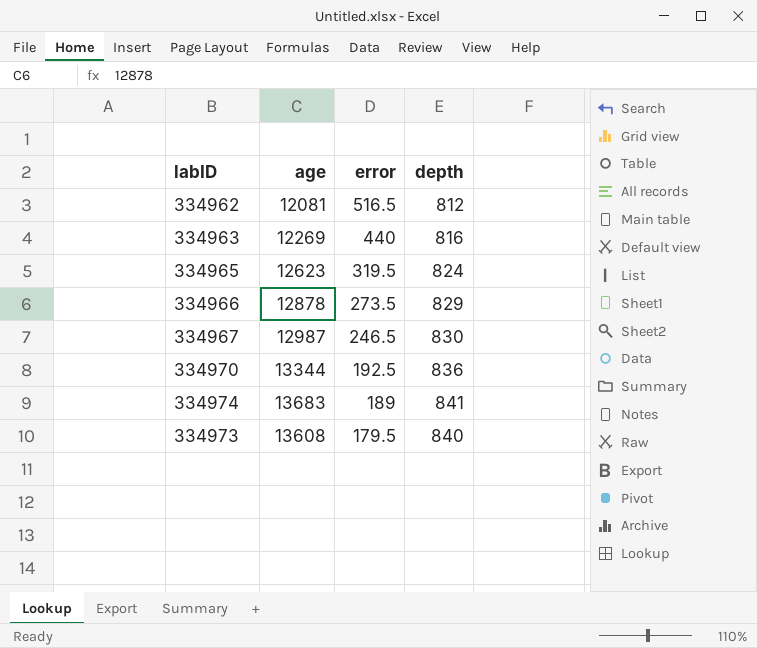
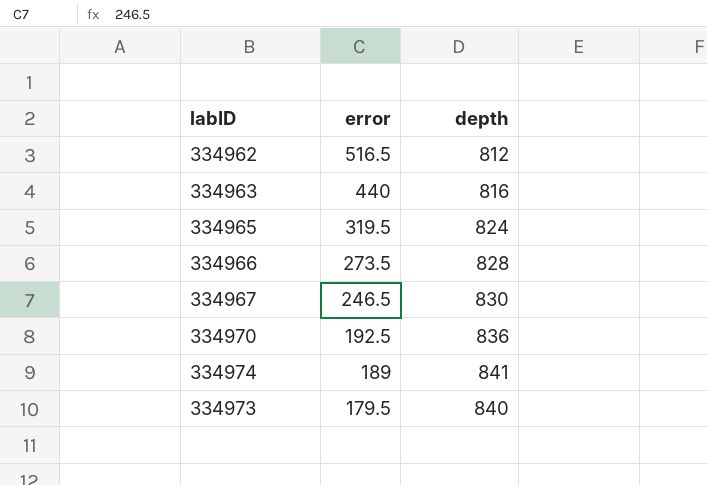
column age | position: 2 -> none
334966 | depth: 829 -> 828

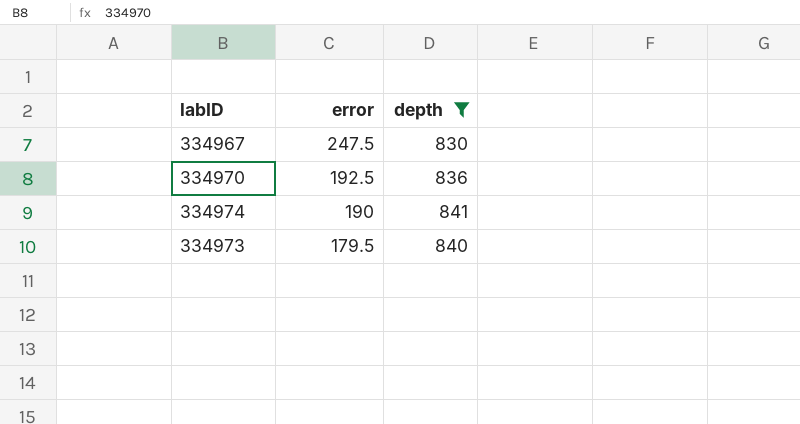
filter: none -> depth >= 830
334967 | error: 246.5 -> 247.5
334974 | error: 189 -> 190

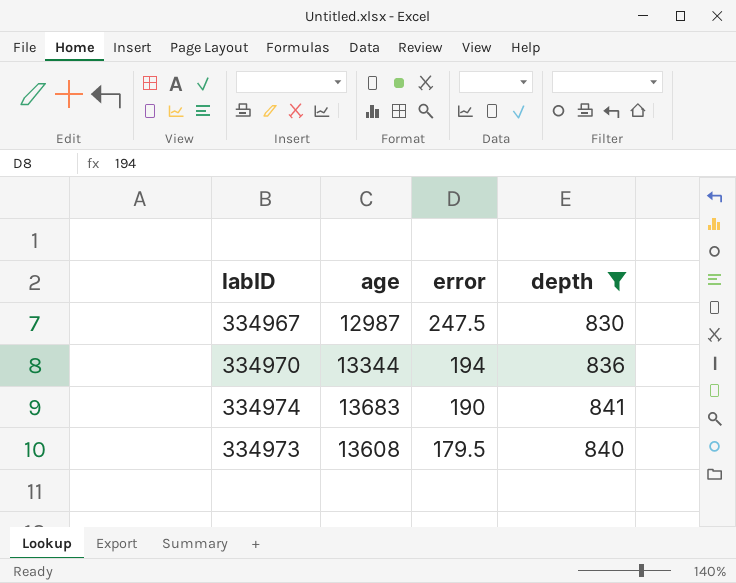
column age | position: none -> 2
334970 | error: 192.5 -> 194

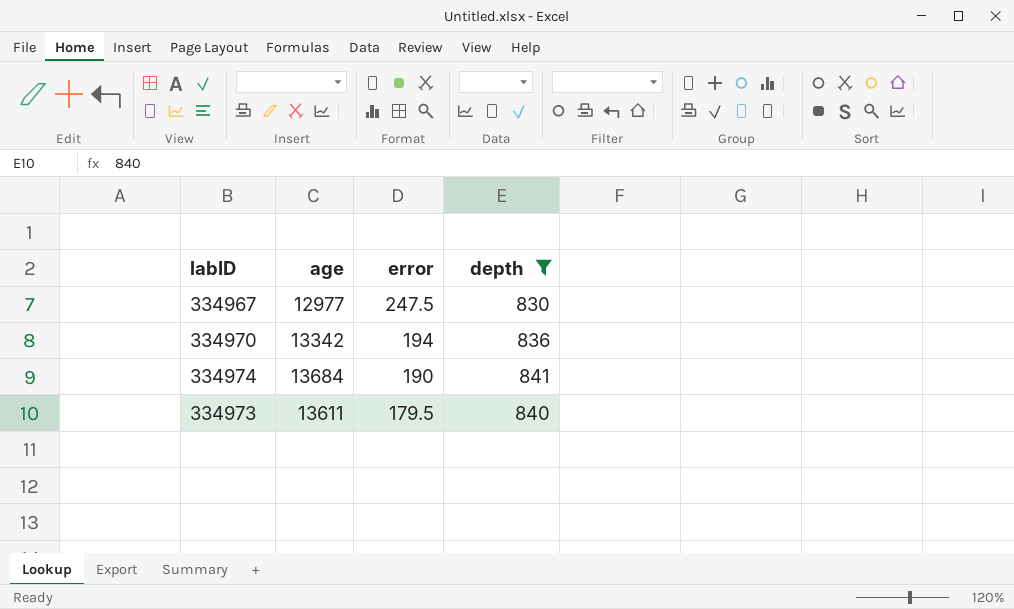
334967 | age: 12987 -> 12977
334970 | age: 13344 -> 13342
334974 | age: 13683 -> 13684
334973 | age: 13608 -> 13611

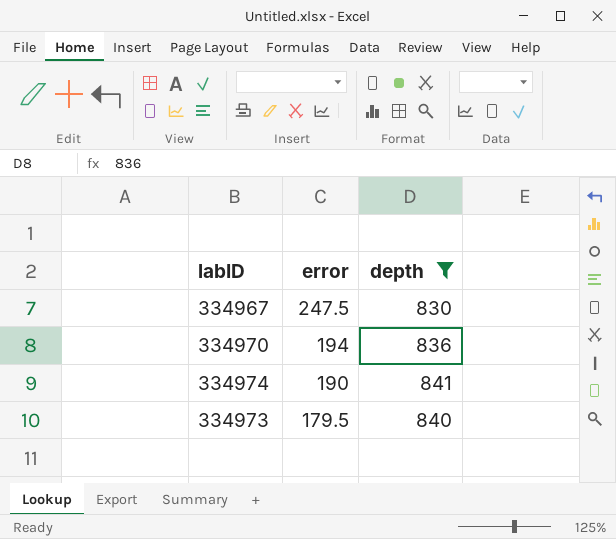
column age | position: 2 -> none

